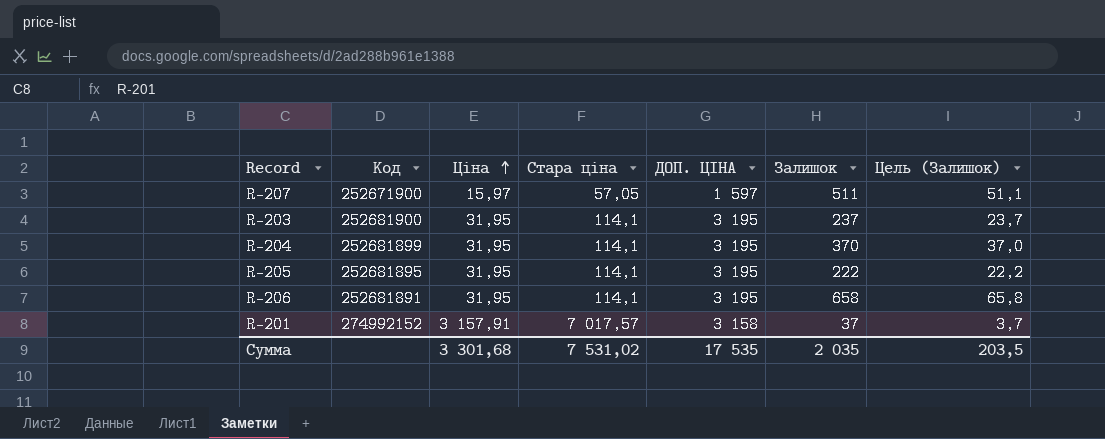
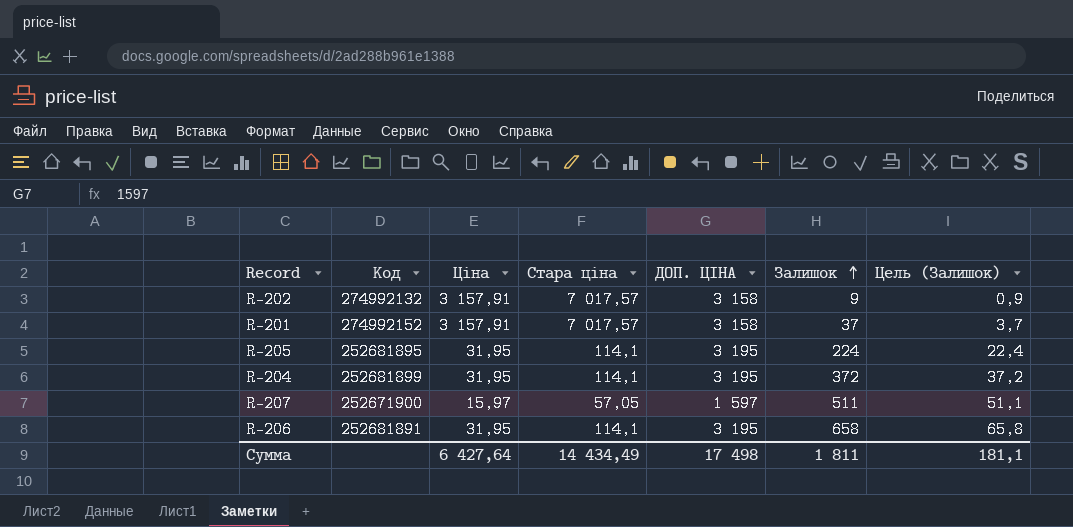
row order: Ціна ascending -> Залишок ascending
row R-203: 252681900 | 31,95 | 114,1 | 3 195 | 237 | 23,7 -> none
row R-202: none -> 274992132 | 3 157,91 | 7 017,57 | 3 158 | 9 | 0,9
R-205 | Залишок: 222 -> 224
R-205 | Цель (Залишок): 22,2 -> 22,4
R-204 | Залишок: 370 -> 372
R-204 | Цель (Залишок): 37,0 -> 37,2
Сумма | Ціна: 3 301,68 -> 6 427,64
Сумма | Стара ціна: 7 531,02 -> 14 434,49
Сумма | ДОП. ЦІНА: 17 535 -> 17 498
Сумма | Залишок: 2 035 -> 1 811
Сумма | Цель (Залишок): 203,5 -> 181,1

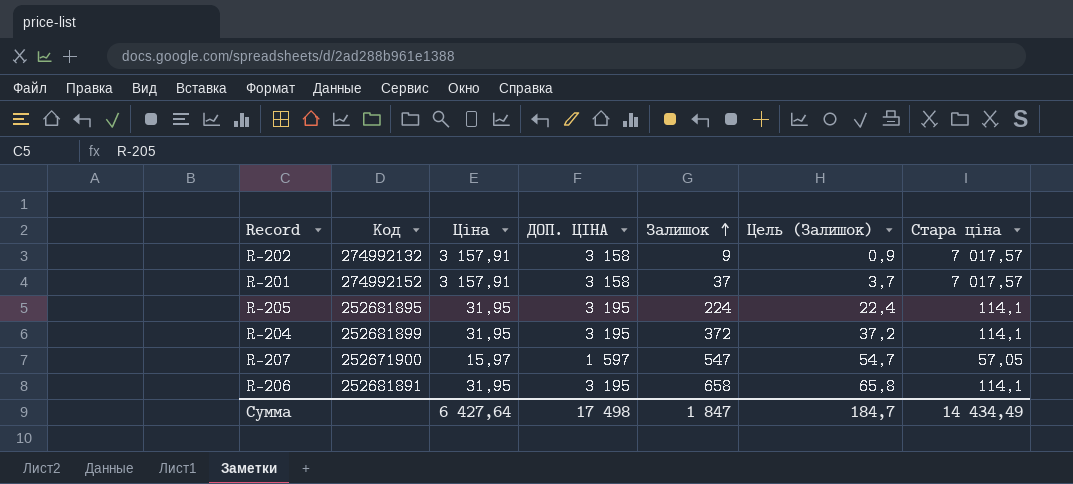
column Стара ціна | position: 4 -> 7
R-207 | Залишок: 511 -> 547
R-207 | Цель (Залишок): 51,1 -> 54,7
Сумма | Залишок: 1 811 -> 1 847
Сумма | Цель (Залишок): 181,1 -> 184,7

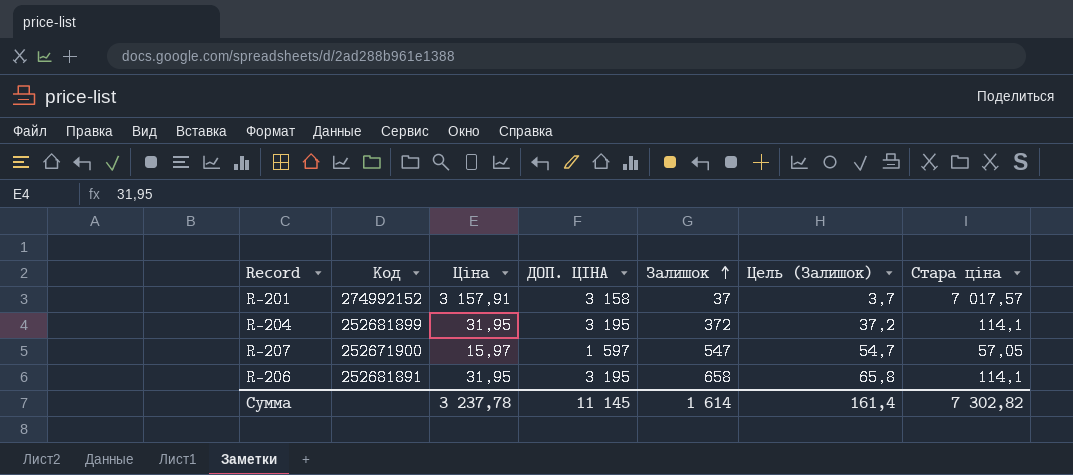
row R-202: 274992132 | 3 157,91 | 3 158 | 9 | 0,9 | 7 017,57 -> none
row R-205: 252681895 | 31,95 | 3 195 | 224 | 22,4 | 114,1 -> none
Сумма | Ціна: 6 427,64 -> 3 237,78
Сумма | ДОП. ЦІНА: 17 498 -> 11 145
Сумма | Залишок: 1 847 -> 1 614
Сумма | Цель (Залишок): 184,7 -> 161,4
Сумма | Стара ціна: 14 434,49 -> 7 302,82

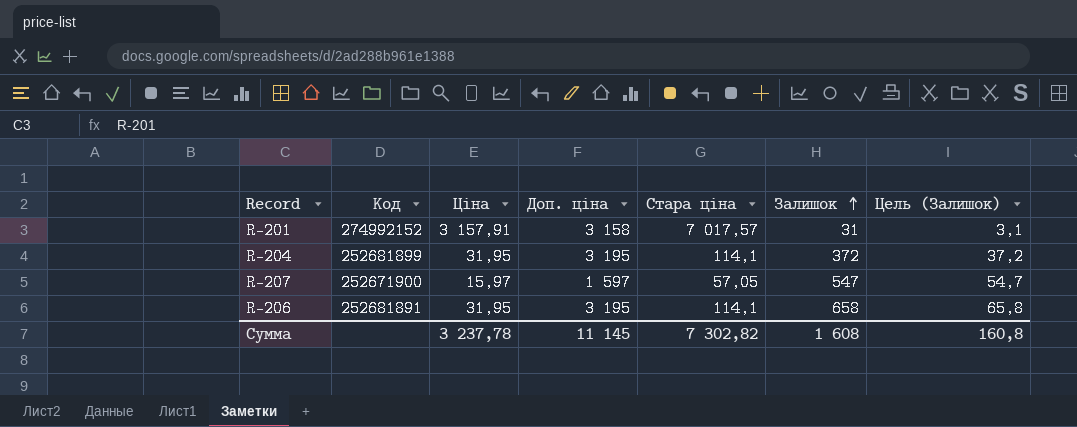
column name: ДОП. ЦІНА -> Доп. ціна
column Стара ціна | position: 7 -> 5
R-201 | Залишок: 37 -> 31
R-201 | Цель (Залишок): 3,7 -> 3,1
Сумма | Залишок: 1 614 -> 1 608
Сумма | Цель (Залишок): 161,4 -> 160,8

